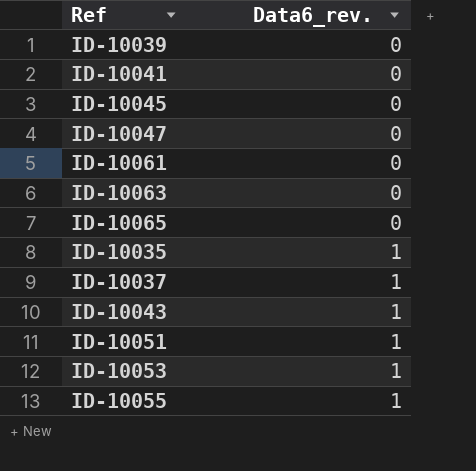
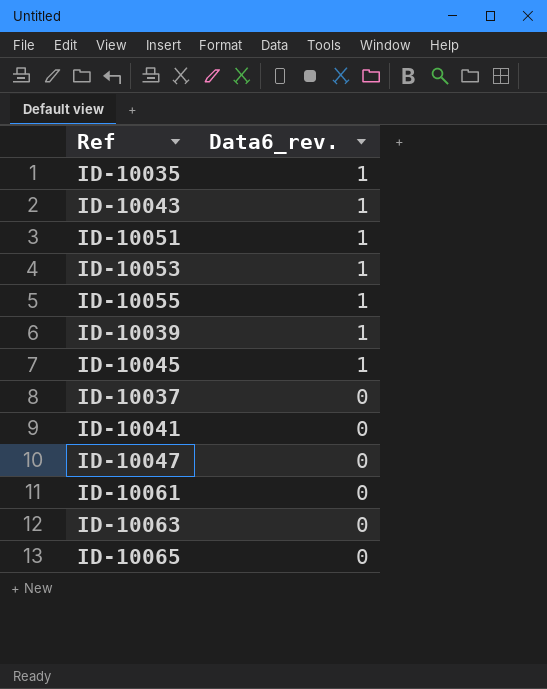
row order: Data6_rev. ascending -> Data6_rev. descending
ID-10039 | Data6_rev.: 0 -> 1
ID-10045 | Data6_rev.: 0 -> 1
ID-10037 | Data6_rev.: 1 -> 0

